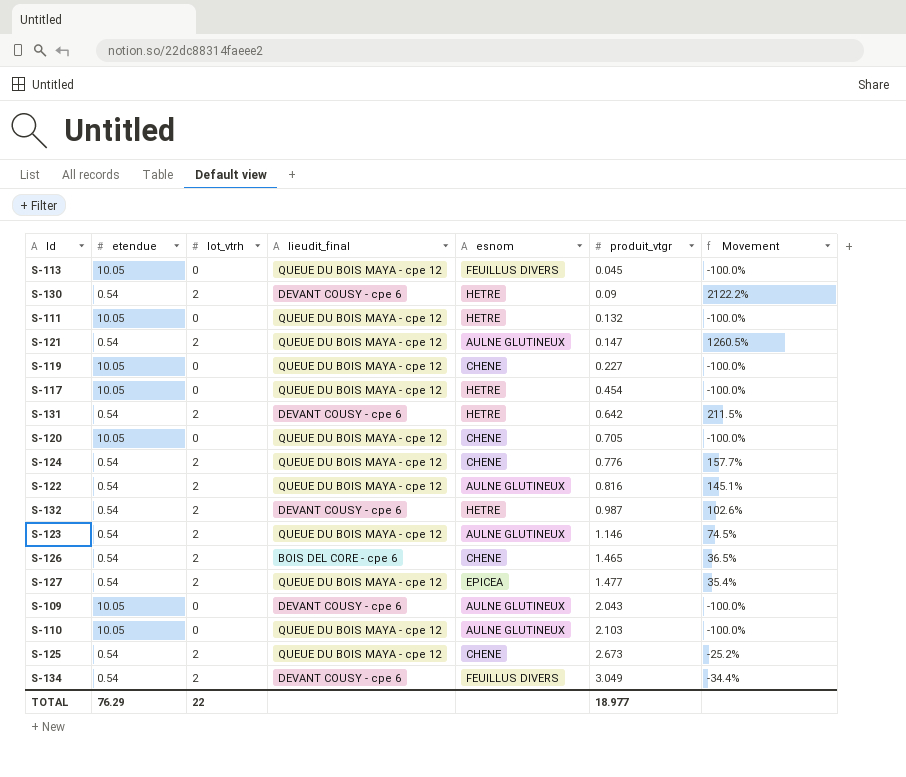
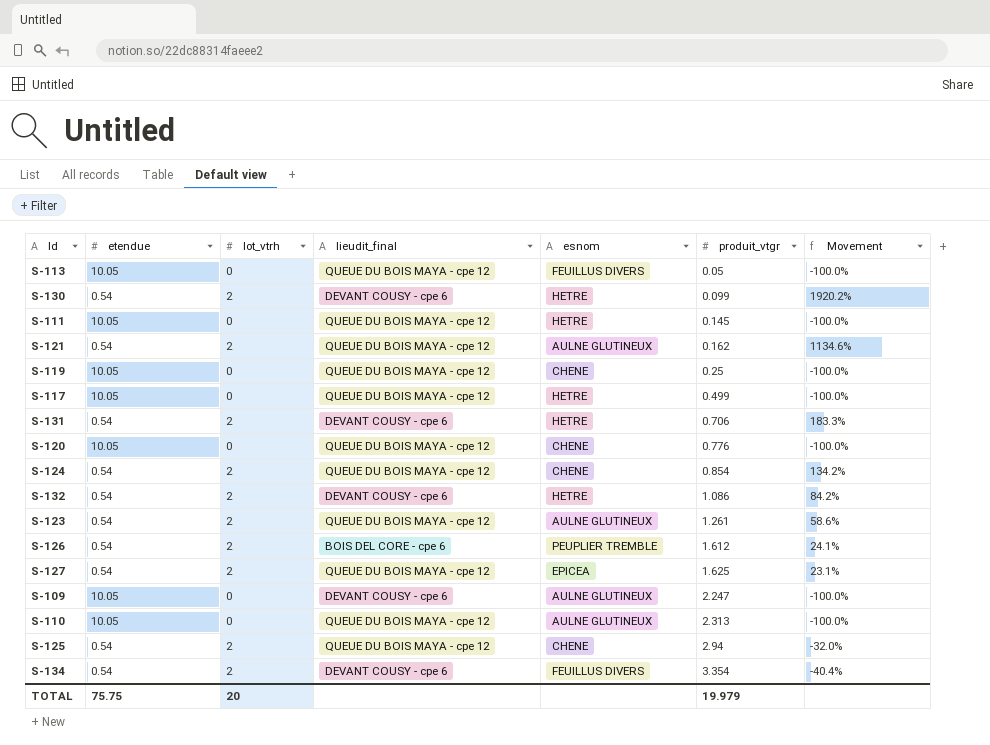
row S-122: 0.54 | 2 | QUEUE DU BOIS MAYA - cpe 12 | AULNE GLUTINEUX | 0.816 | 145.1% -> none
S-113 | produit_vtgr: 0.045 -> 0.05
S-130 | produit_vtgr: 0.09 -> 0.099
S-130 | Movement: 2122.2% -> 1920.2%
S-111 | produit_vtgr: 0.132 -> 0.145
S-121 | produit_vtgr: 0.147 -> 0.162
S-121 | Movement: 1260.5% -> 1134.6%
S-119 | produit_vtgr: 0.227 -> 0.25
S-117 | produit_vtgr: 0.454 -> 0.499
S-131 | produit_vtgr: 0.642 -> 0.706
S-131 | Movement: 211.5% -> 183.3%
S-120 | produit_vtgr: 0.705 -> 0.776
S-124 | produit_vtgr: 0.776 -> 0.854
S-124 | Movement: 157.7% -> 134.2%
S-132 | produit_vtgr: 0.987 -> 1.086
S-132 | Movement: 102.6% -> 84.2%
S-123 | produit_vtgr: 1.146 -> 1.261
S-123 | Movement: 74.5% -> 58.6%
S-126 | esnom: CHENE -> PEUPLIER TREMBLE
S-126 | produit_vtgr: 1.465 -> 1.612
S-126 | Movement: 36.5% -> 24.1%
S-127 | produit_vtgr: 1.477 -> 1.625
S-127 | Movement: 35.4% -> 23.1%
S-109 | produit_vtgr: 2.043 -> 2.247
S-110 | produit_vtgr: 2.103 -> 2.313
S-125 | produit_vtgr: 2.673 -> 2.94
S-125 | Movement: -25.2% -> -32.0%
S-134 | produit_vtgr: 3.049 -> 3.354
S-134 | Movement: -34.4% -> -40.4%
TOTAL | etendue: 76.29 -> 75.75
TOTAL | lot_vtrh: 22 -> 20
TOTAL | produit_vtgr: 18.977 -> 19.979

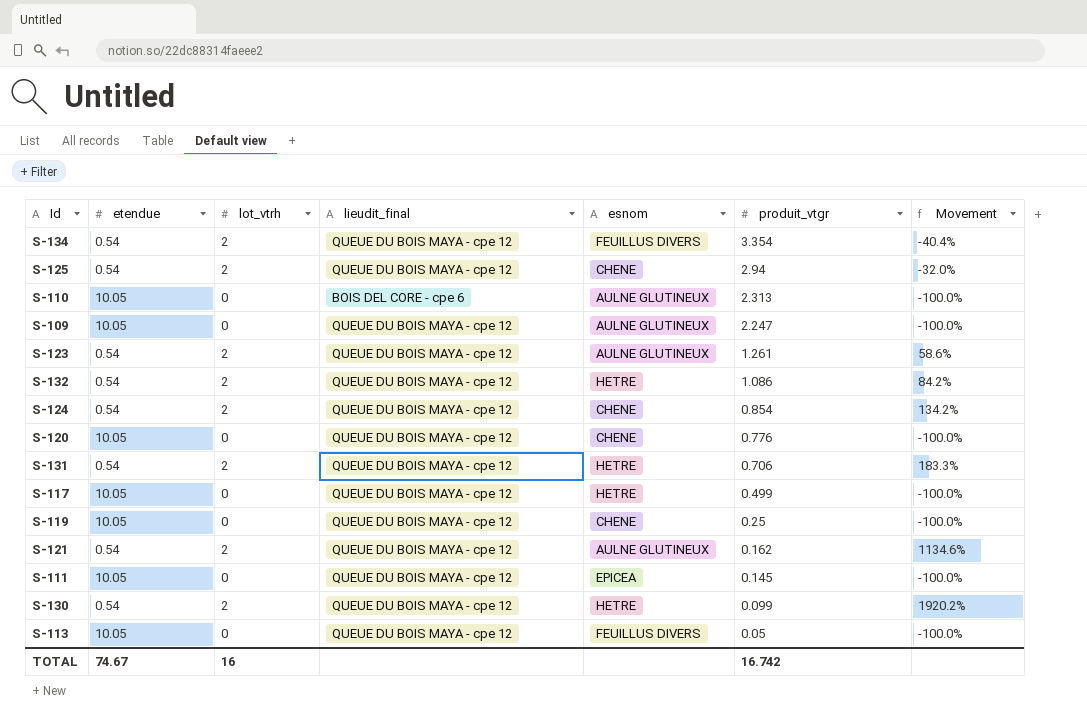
row order: produit_vtgr ascending -> produit_vtgr descending
row S-126: 0.54 | 2 | BOIS DEL CORE - cpe 6 | PEUPLIER TREMBLE | 1.612 | 24.1% -> none
row S-127: 0.54 | 2 | QUEUE DU BOIS MAYA - cpe 12 | EPICEA | 1.625 | 23.1% -> none
S-134 | lieudit_final: DEVANT COUSY - cpe 6 -> QUEUE DU BOIS MAYA - cpe 12
S-110 | lieudit_final: QUEUE DU BOIS MAYA - cpe 12 -> BOIS DEL CORE - cpe 6
S-109 | lieudit_final: DEVANT COUSY - cpe 6 -> QUEUE DU BOIS MAYA - cpe 12
S-132 | lieudit_final: DEVANT COUSY - cpe 6 -> QUEUE DU BOIS MAYA - cpe 12
S-131 | lieudit_final: DEVANT COUSY - cpe 6 -> QUEUE DU BOIS MAYA - cpe 12
S-111 | esnom: HETRE -> EPICEA
S-130 | lieudit_final: DEVANT COUSY - cpe 6 -> QUEUE DU BOIS MAYA - cpe 12
TOTAL | etendue: 75.75 -> 74.67
TOTAL | lot_vtrh: 20 -> 16
TOTAL | produit_vtgr: 19.979 -> 16.742

